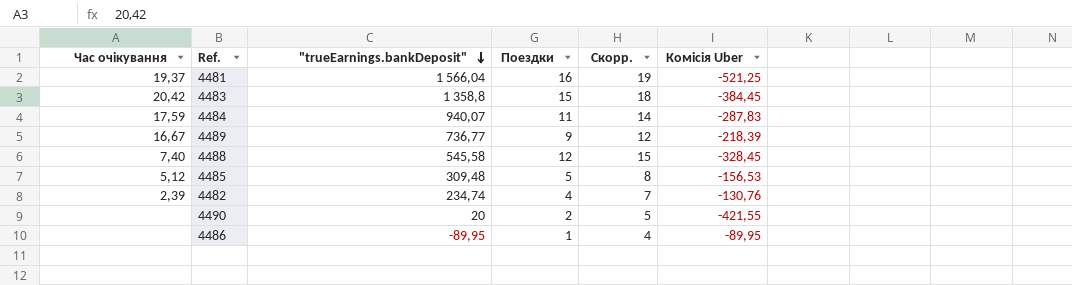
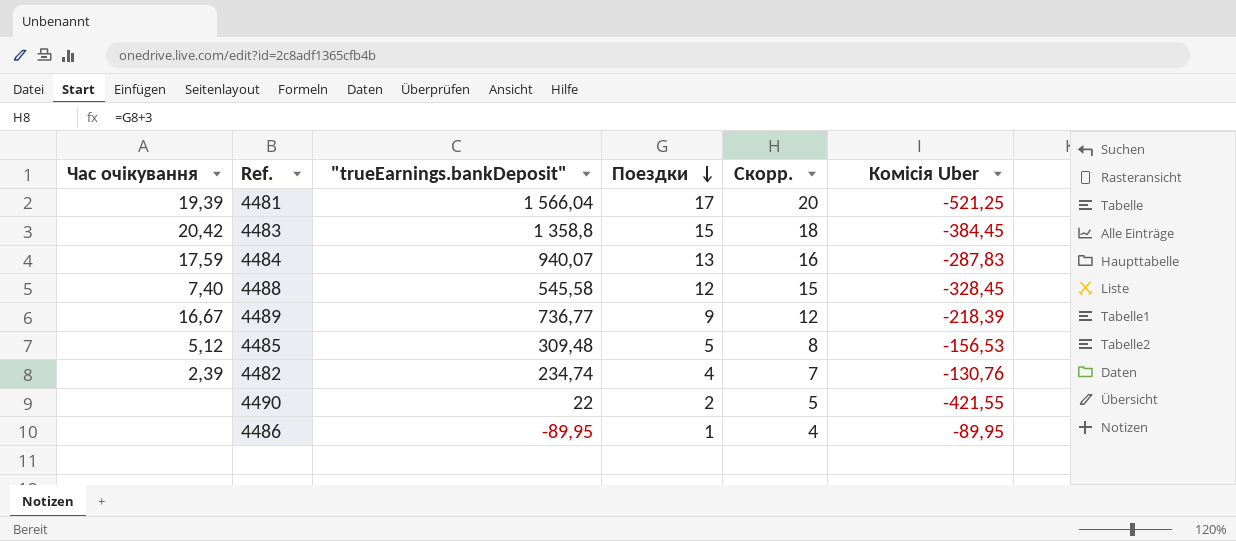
row order: "trueEarnings.bankDeposit" descending -> Поездки descending
4481 | Час очікування: 19,37 -> 19,39
4481 | Поездки: 16 -> 17
4481 | Скорр.: 19 -> 20
4484 | Поездки: 11 -> 13
4484 | Скорр.: 14 -> 16
4490 | "trueEarnings.bankDeposit": 20 -> 22

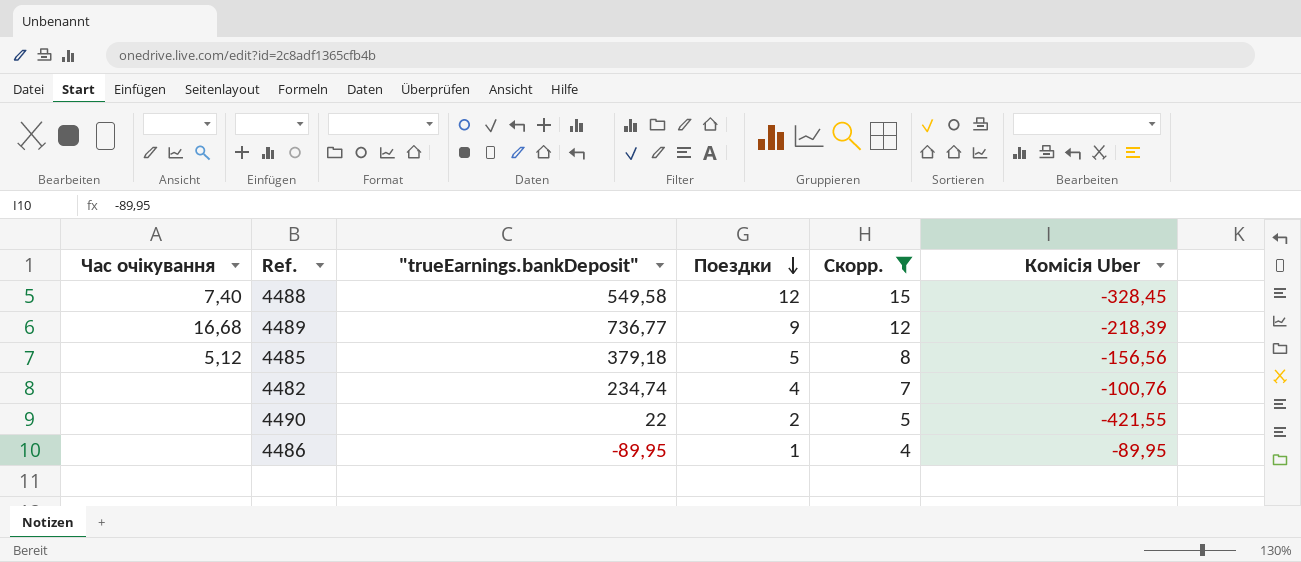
filter: none -> Скорр. <= 15
4488 | "trueEarnings.bankDeposit": 545,58 -> 549,58
4489 | Час очікування: 16,67 -> 16,68
4485 | "trueEarnings.bankDeposit": 309,48 -> 379,18
4485 | Комісія Uber: -156,53 -> -156,56
4482 | Час очікування: 2,39 -> none
4482 | Комісія Uber: -130,76 -> -100,76

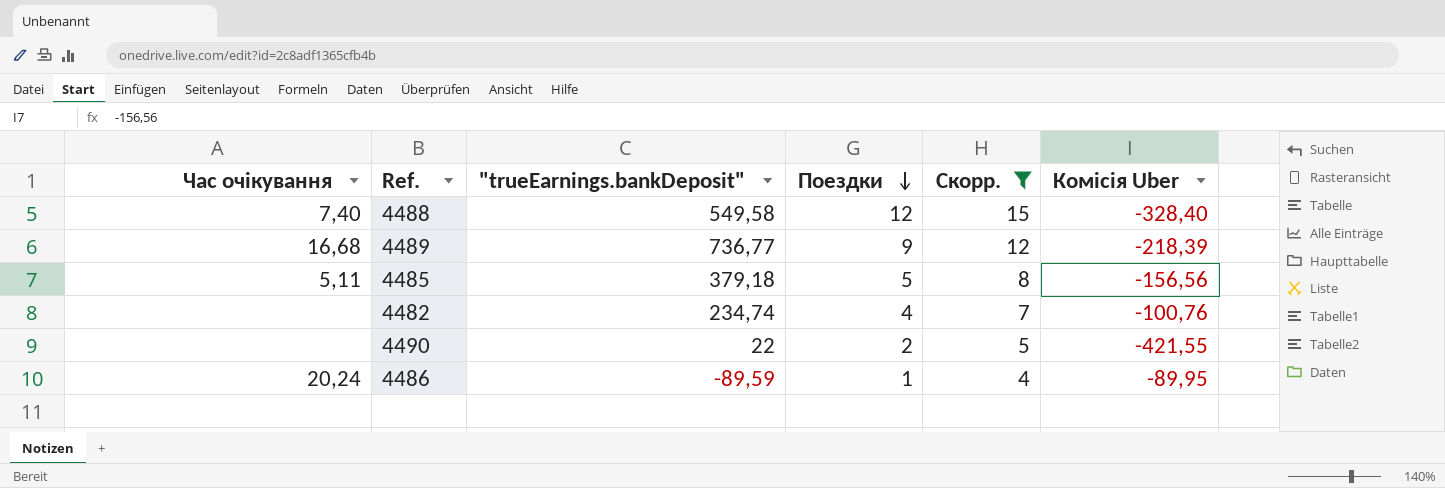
4488 | Комісія Uber: -328,45 -> -328,40
4485 | Час очікування: 5,12 -> 5,11
4486 | Час очікування: none -> 20,24
4486 | "trueEarnings.bankDeposit": -89,95 -> -89,59

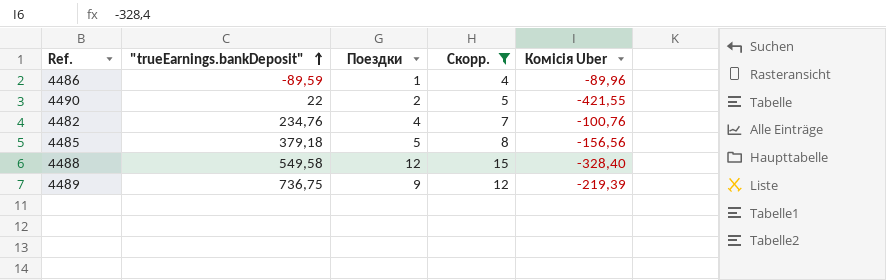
row order: Поездки descending -> "trueEarnings.bankDeposit" ascending
column Час очікування | position: 1 -> none
4486 | Комісія Uber: -89,95 -> -89,96
4482 | "trueEarnings.bankDeposit": 234,74 -> 234,76
4489 | "trueEarnings.bankDeposit": 736,77 -> 736,75
4489 | Комісія Uber: -218,39 -> -219,39

